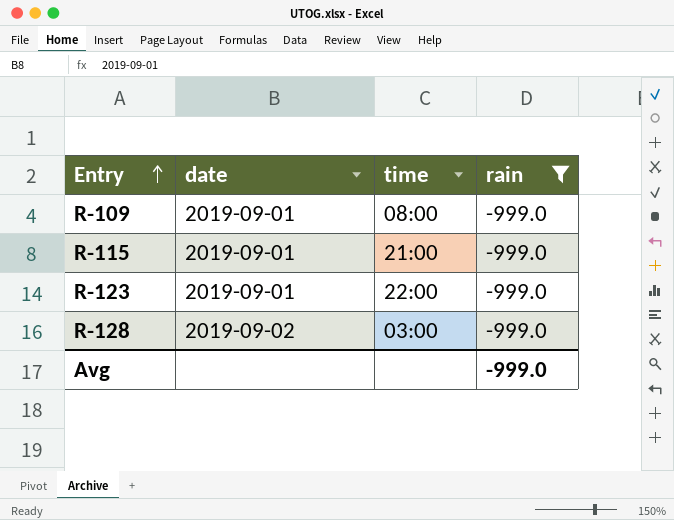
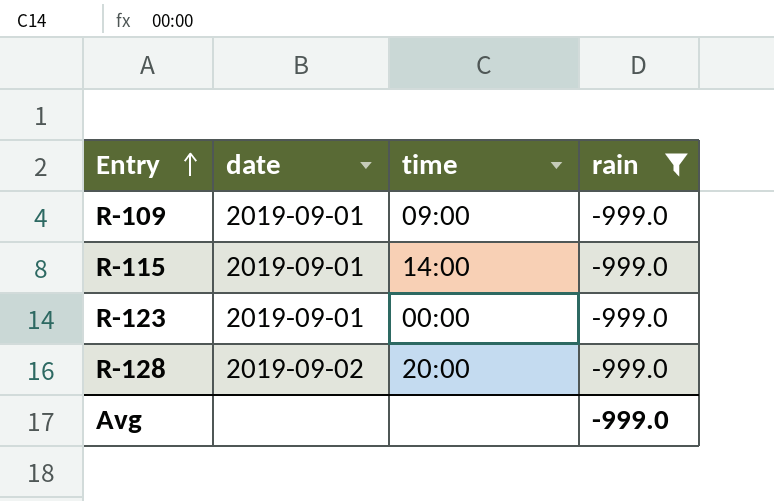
R-109 | time: 08:00 -> 09:00
R-115 | time: 21:00 -> 14:00
R-123 | time: 22:00 -> 00:00
R-128 | time: 03:00 -> 20:00

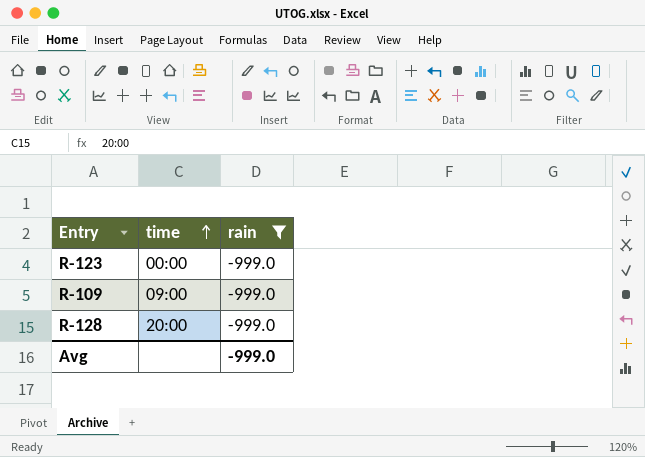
row order: Entry ascending -> time ascending
column date | position: 2 -> none
row R-115: 2019-09-01 | 14:00 | -999.0 -> none

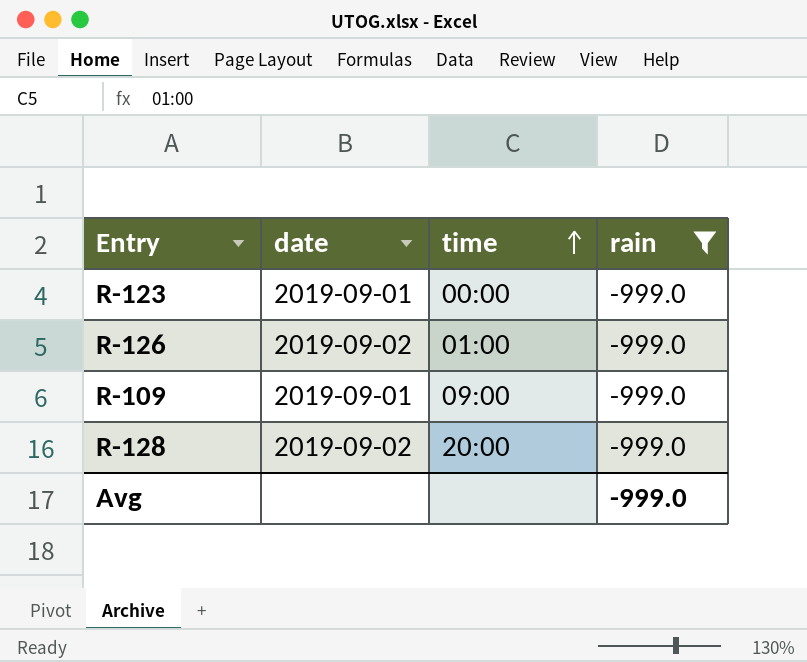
column date | position: none -> 2
row R-126: none -> 2019-09-02 | 01:00 | -999.0

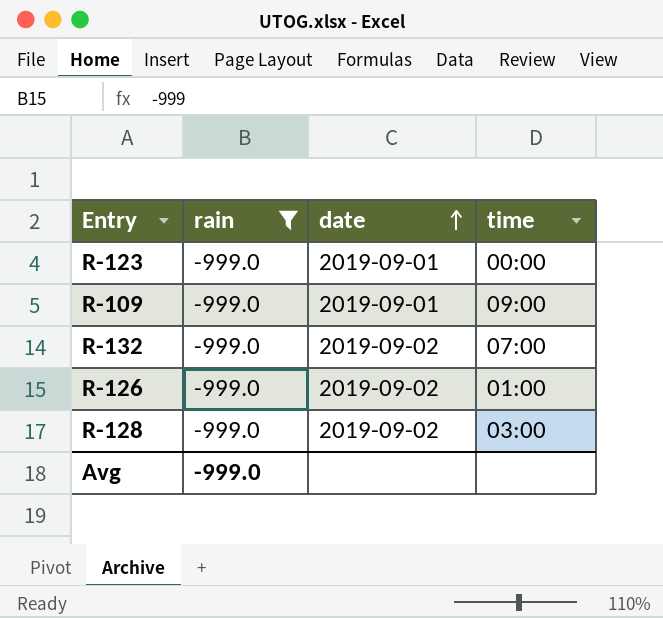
row order: time ascending -> date ascending
column rain | position: 4 -> 2
row R-132: none -> -999.0 | 2019-09-02 | 07:00
R-128 | time: 20:00 -> 03:00

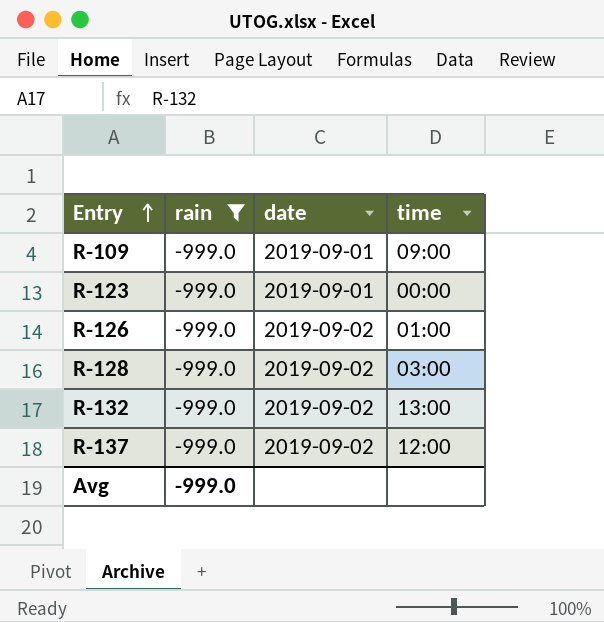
row order: date ascending -> Entry ascending
R-132 | time: 07:00 -> 13:00
row R-137: none -> -999.0 | 2019-09-02 | 12:00

